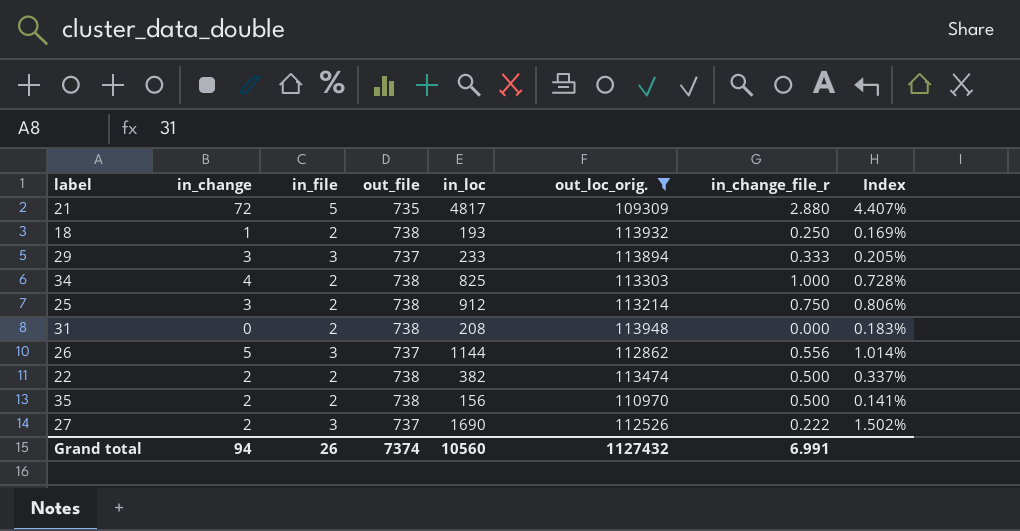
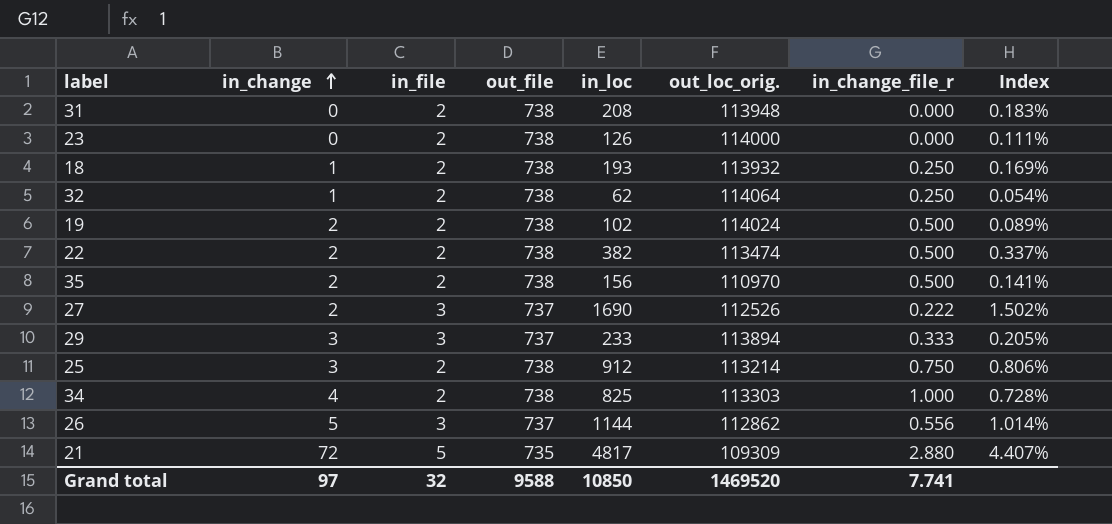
filter: out_loc_orig. <= 113948 -> none
row order: none -> in_change ascending
Grand total | in_change: 94 -> 97
Grand total | in_file: 26 -> 32
Grand total | out_file: 7374 -> 9588
Grand total | in_loc: 10560 -> 10850
Grand total | out_loc_orig.: 1127432 -> 1469520
Grand total | in_change_file_r: 6.991 -> 7.741

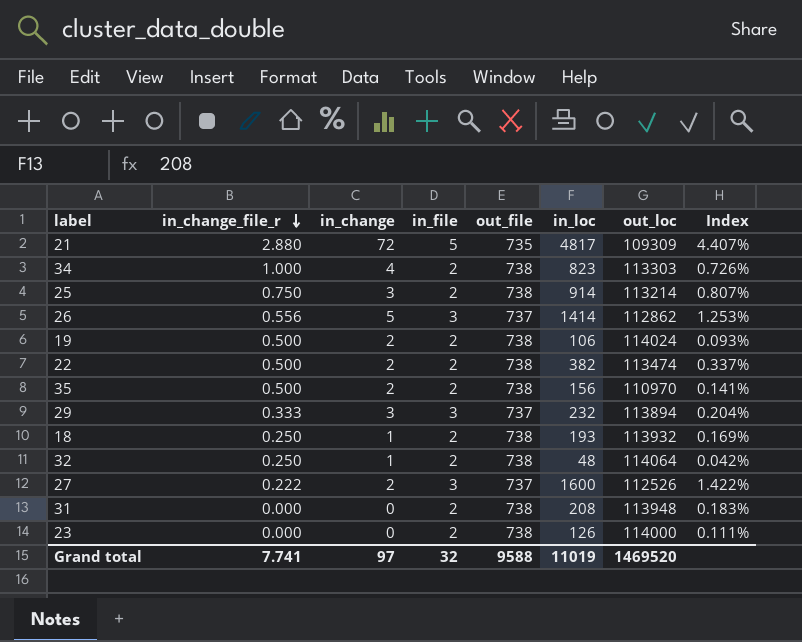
row order: in_change ascending -> in_change_file_r descending
column in_change_file_r | position: 7 -> 2
column name: out_loc_orig. -> out_loc
34 | in_loc: 825 -> 823
34 | Index: 0.728% -> 0.726%
25 | in_loc: 912 -> 914
25 | Index: 0.806% -> 0.807%
26 | in_loc: 1144 -> 1414
26 | Index: 1.014% -> 1.253%
19 | in_loc: 102 -> 106
19 | Index: 0.089% -> 0.093%
29 | in_loc: 233 -> 232
29 | Index: 0.205% -> 0.204%
32 | in_loc: 62 -> 48
32 | Index: 0.054% -> 0.042%
27 | in_loc: 1690 -> 1600
27 | Index: 1.502% -> 1.422%
Grand total | in_loc: 10850 -> 11019

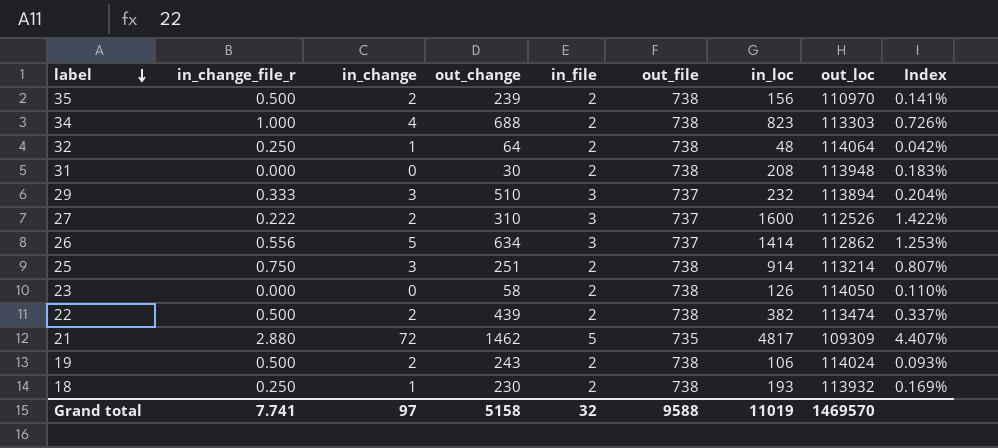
row order: in_change_file_r descending -> label descending
column out_change | position: none -> 4
23 | out_loc: 114000 -> 114050
23 | Index: 0.111% -> 0.110%
Grand total | out_loc: 1469520 -> 1469570

